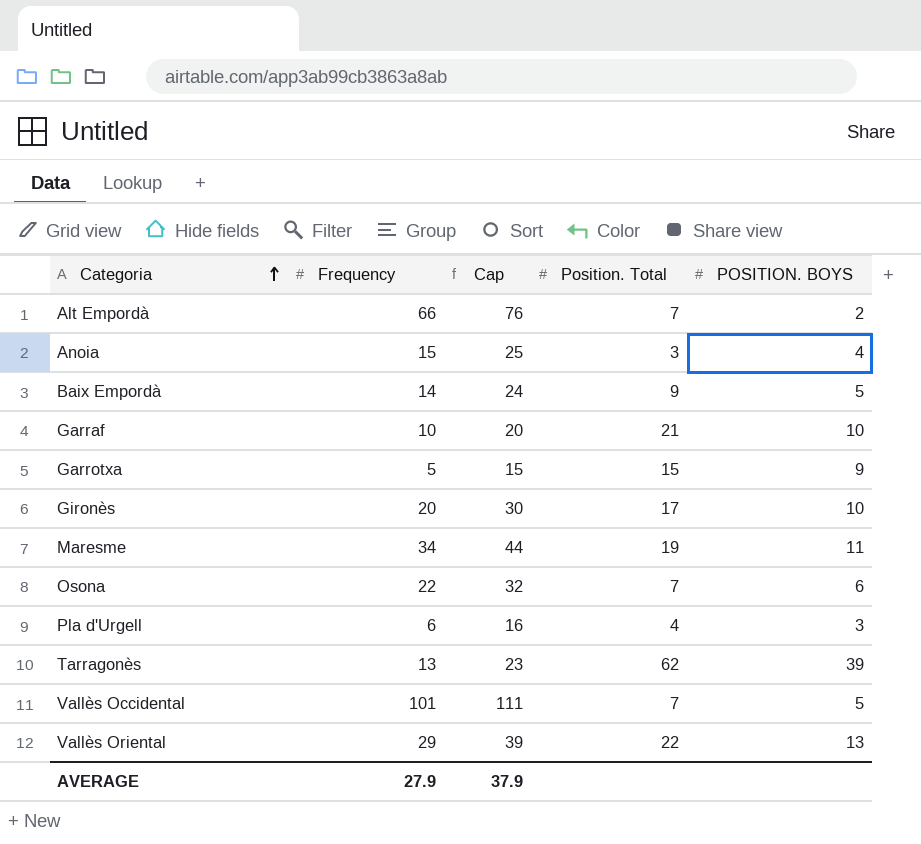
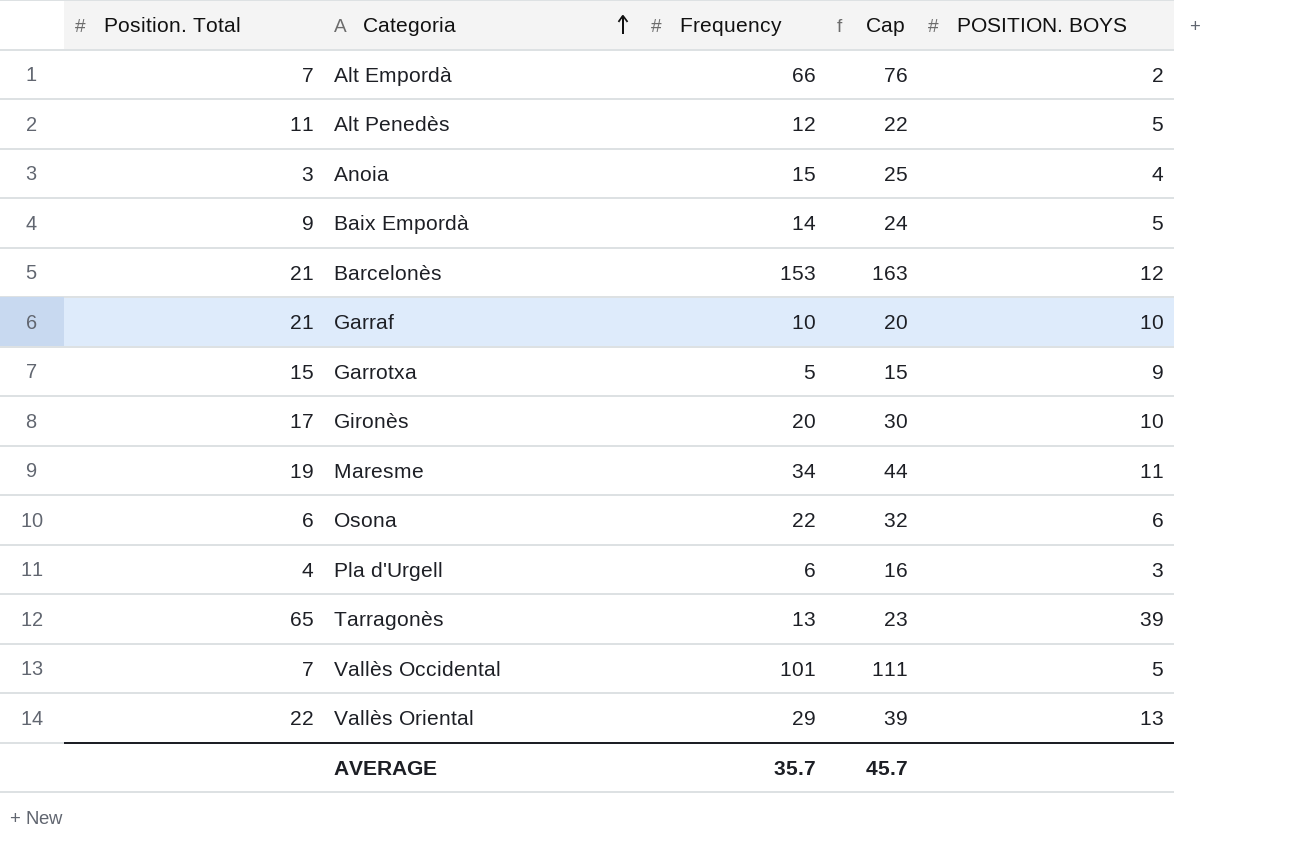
column Position. Total | position: 4 -> 1
row Alt Penedès: none -> 11 | 12 | 22 | 5
row Barcelonès: none -> 21 | 153 | 163 | 12
Osona | Position. Total: 7 -> 6
Tarragonès | Position. Total: 62 -> 65
AVERAGE | Frequency: 27.9 -> 35.7
AVERAGE | Cap: 37.9 -> 45.7

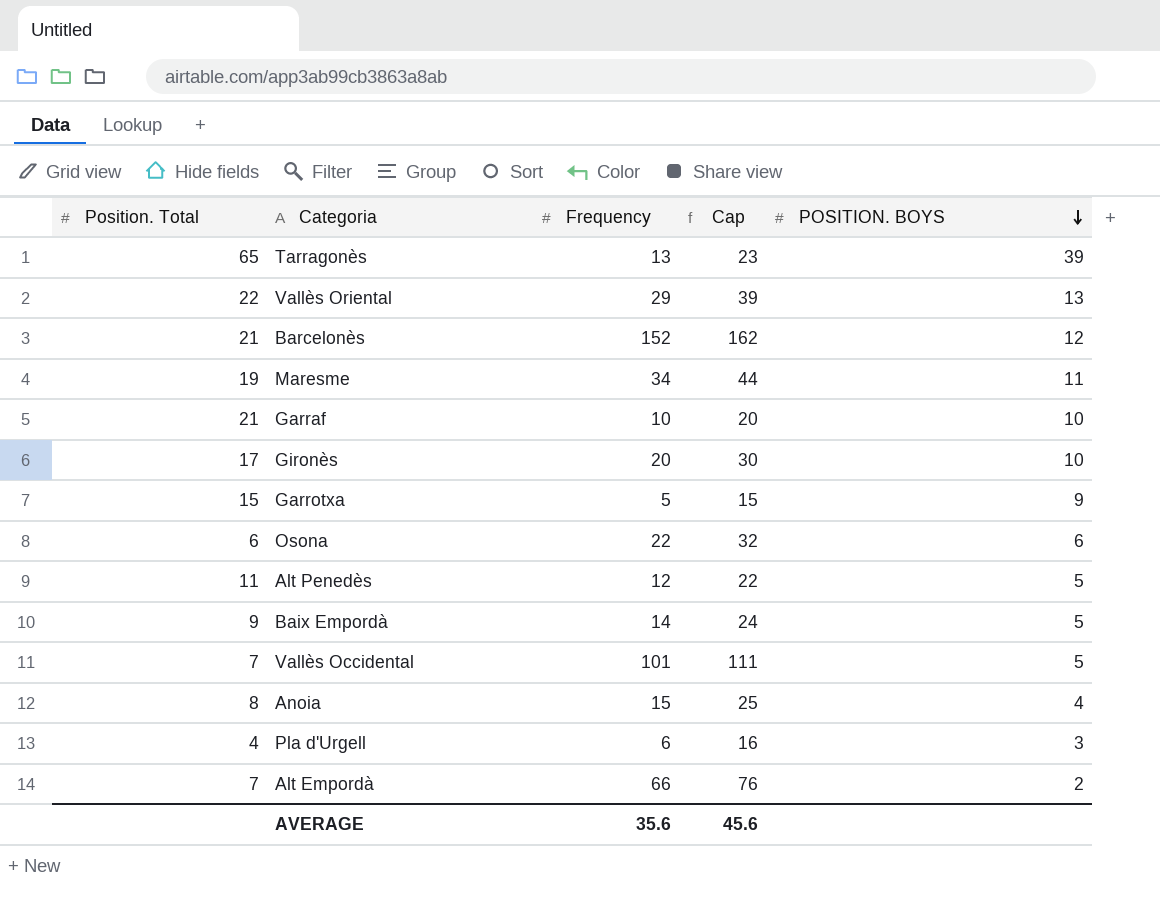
row order: Categoria ascending -> POSITION. BOYS descending
Barcelonès | Frequency: 153 -> 152
Barcelonès | Cap: 163 -> 162
Anoia | Position. Total: 3 -> 8
AVERAGE | Frequency: 35.7 -> 35.6
AVERAGE | Cap: 45.7 -> 45.6

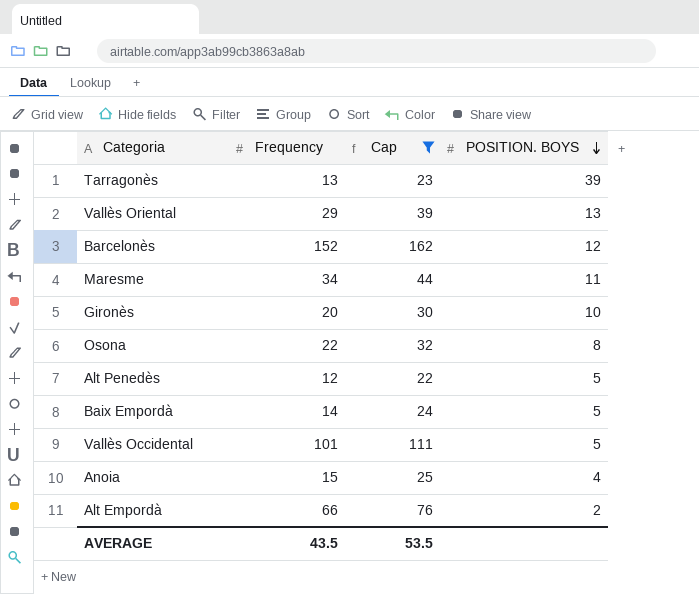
filter: none -> Cap >= 22
column Position. Total | position: 1 -> none
Osona | POSITION. BOYS: 6 -> 8
AVERAGE | Frequency: 35.6 -> 43.5
AVERAGE | Cap: 45.6 -> 53.5

